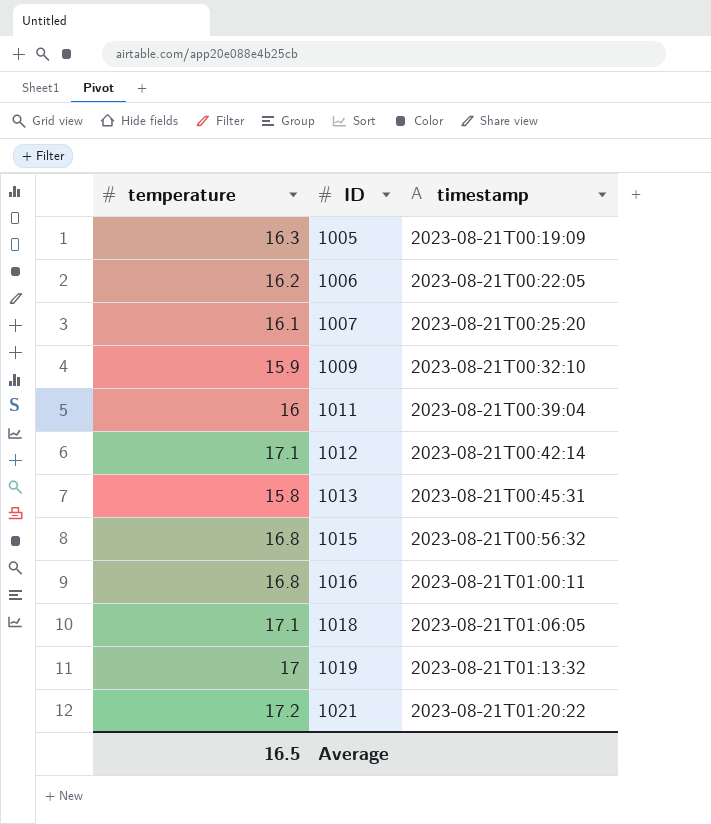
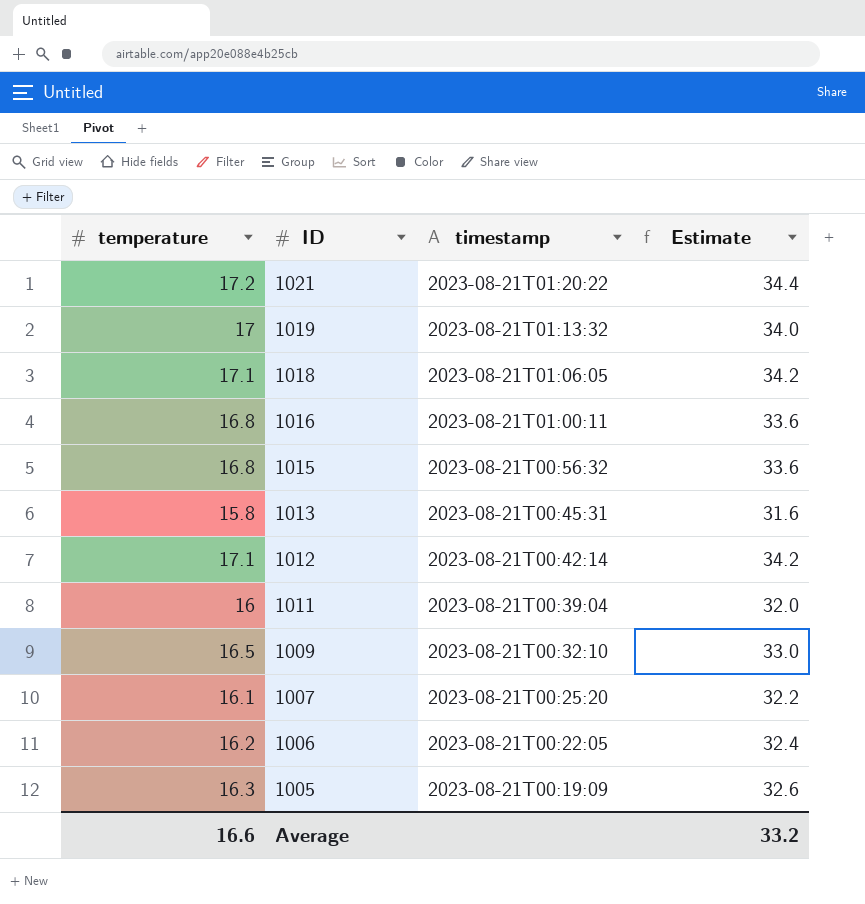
row order: ID ascending -> ID descending
column Estimate | formula: none -> [temperature] * 2
1009 | temperature: 15.9 -> 16.5
Average | temperature: 16.5 -> 16.6

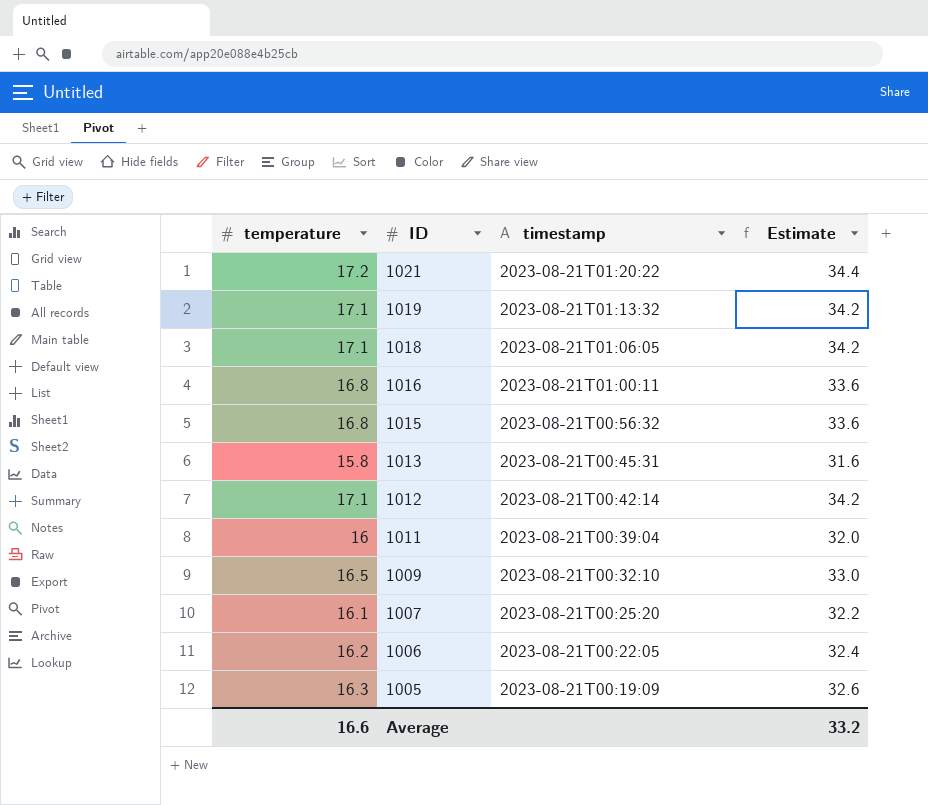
1019 | temperature: 17 -> 17.1
1019 | Estimate: 34.0 -> 34.2

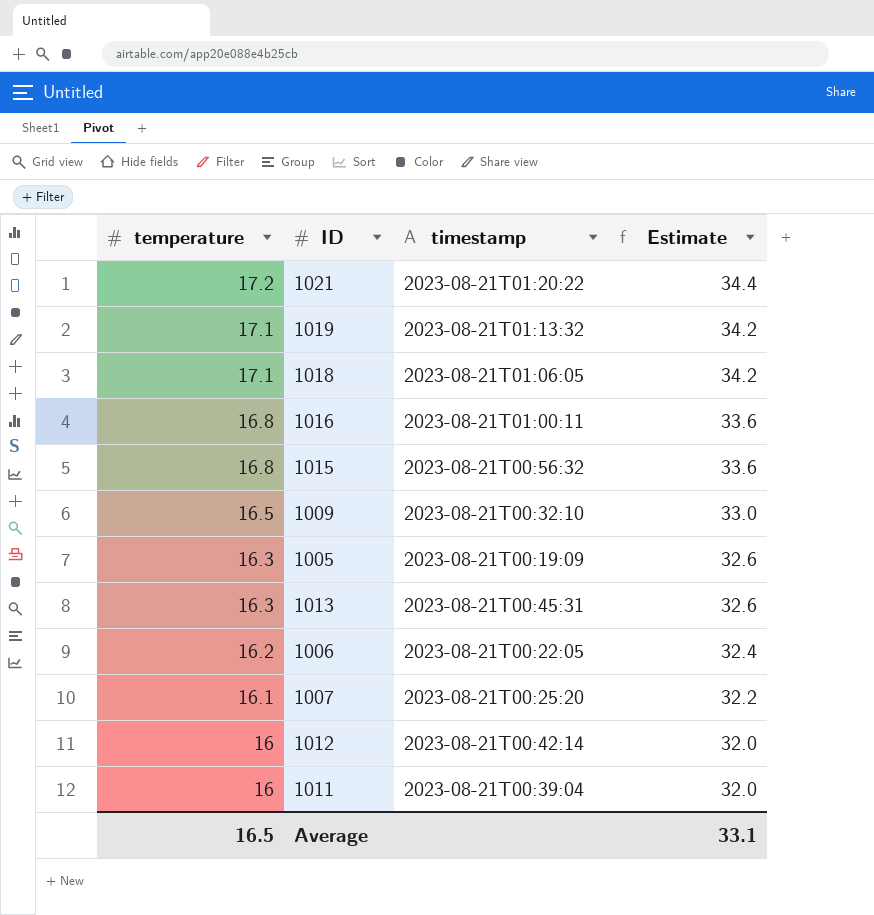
row order: ID descending -> temperature descending
1013 | temperature: 15.8 -> 16.3
1013 | Estimate: 31.6 -> 32.6
1012 | temperature: 17.1 -> 16
1012 | Estimate: 34.2 -> 32.0
Average | temperature: 16.6 -> 16.5
Average | Estimate: 33.2 -> 33.1

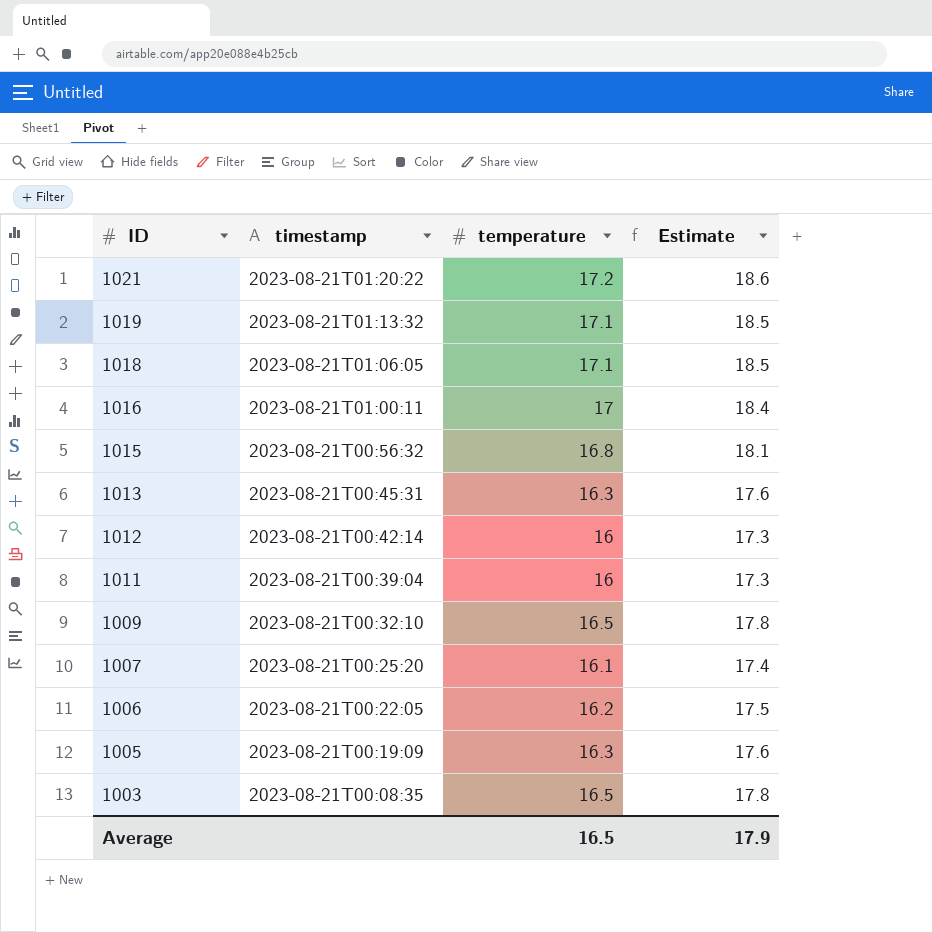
row order: temperature descending -> ID descending
column temperature | position: 1 -> 3
column Estimate | formula: [temperature] * 2 -> [temperature] * 1.08
1016 | temperature: 16.8 -> 17
row 1003: none -> 2023-08-21T00:08:35 | 16.5 | 17.8
Average | Estimate: 33.1 -> 17.9

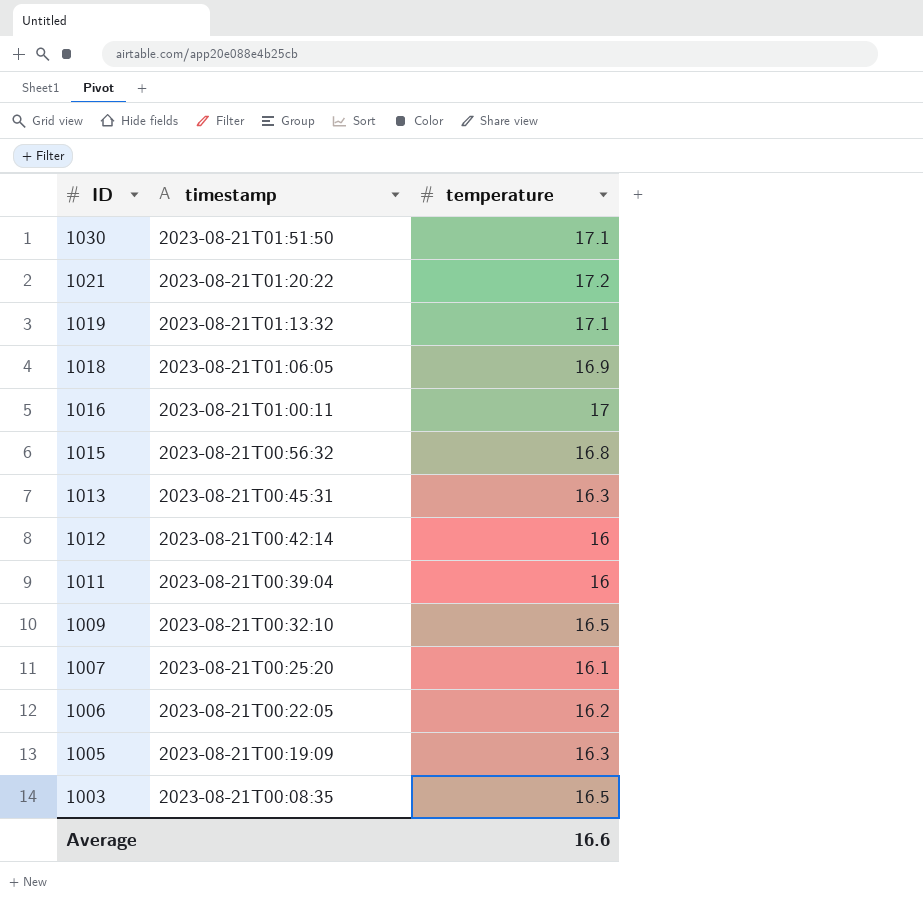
column Estimate | formula: [temperature] * 1.08 -> none
row 1030: none -> 2023-08-21T01:51:50 | 17.1
1018 | temperature: 17.1 -> 16.9
Average | temperature: 16.5 -> 16.6

